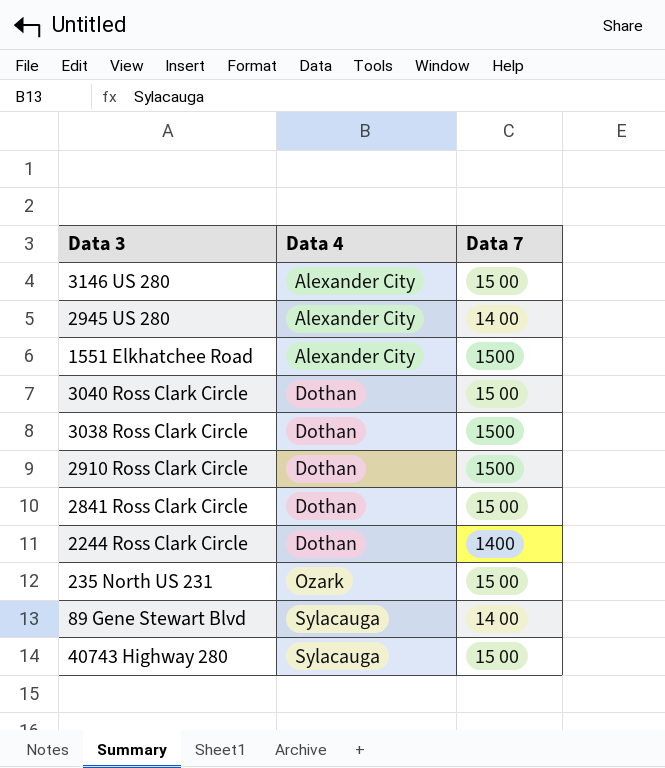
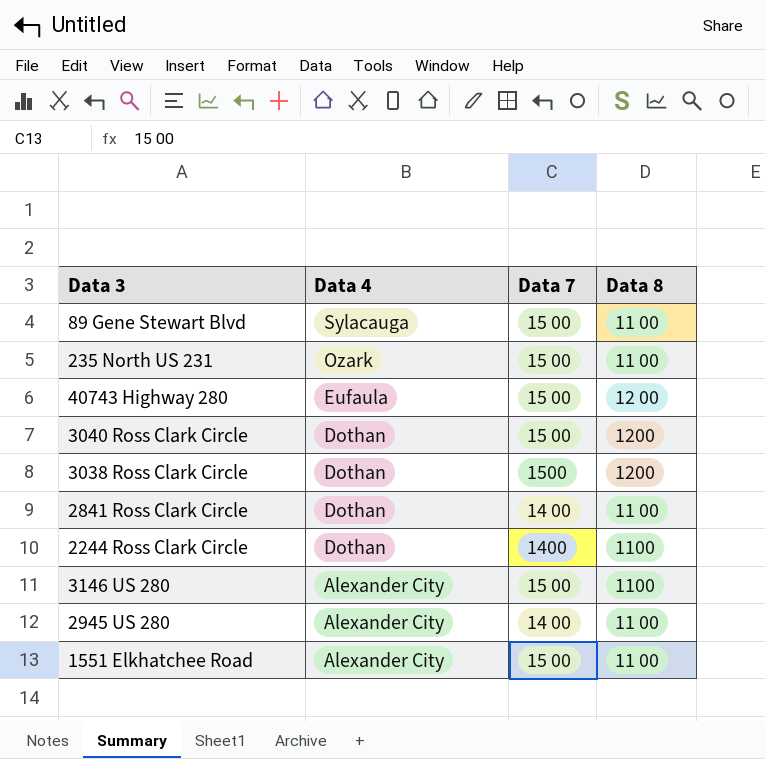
row order: Data 4 ascending -> Data 4 descending
column Data 8 | position: none -> 4
row 2910 Ross Clark Circle: Dothan | 1500 -> none
89 Gene Stewart Blvd | Data 7: 14 00 -> 15 00
40743 Highway 280 | Data 4: Sylacauga -> Eufaula
2841 Ross Clark Circle | Data 7: 15 00 -> 14 00
1551 Elkhatchee Road | Data 7: 1500 -> 15 00

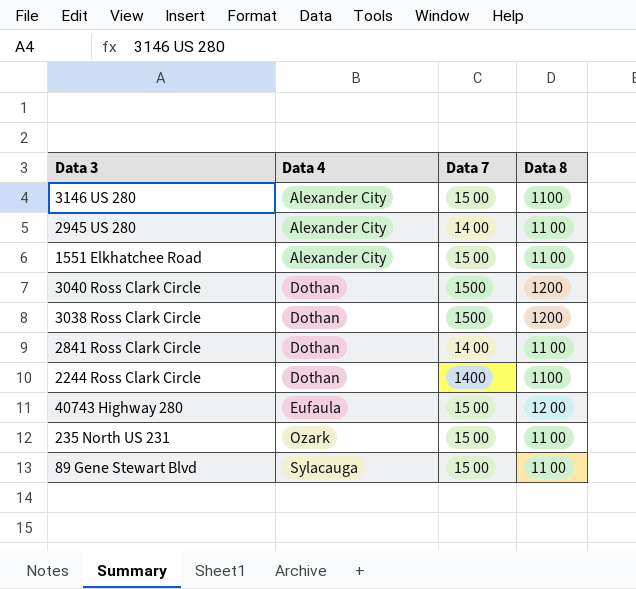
row order: Data 4 descending -> Data 4 ascending
3040 Ross Clark Circle | Data 7: 15 00 -> 1500

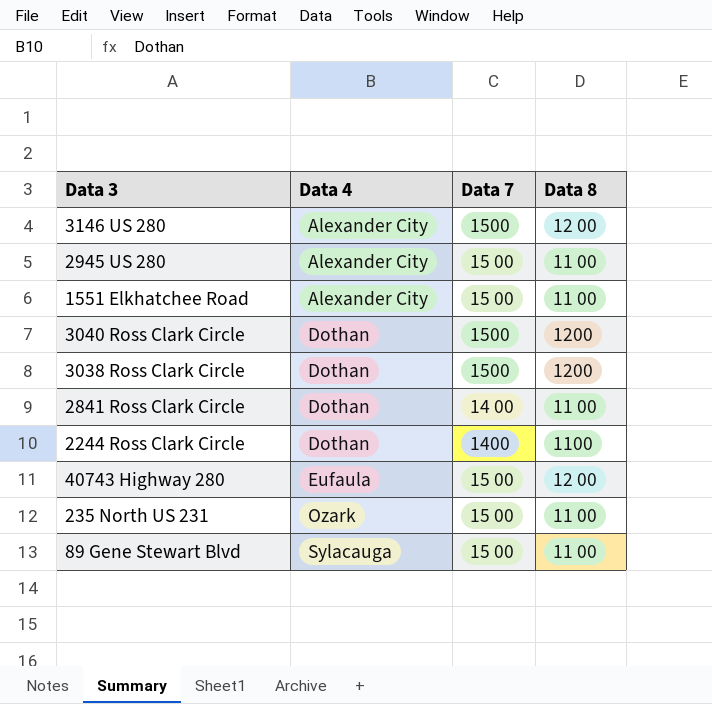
3146 US 280 | Data 7: 15 00 -> 1500
3146 US 280 | Data 8: 1100 -> 12 00
2945 US 280 | Data 7: 14 00 -> 15 00

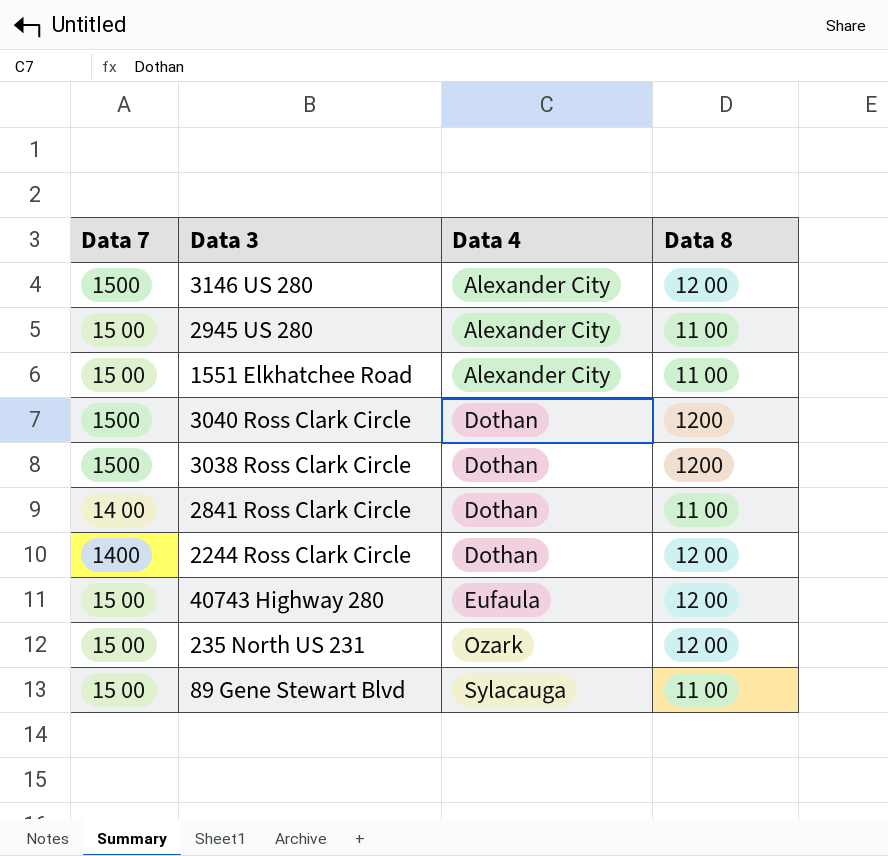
column Data 7 | position: 3 -> 1
2244 Ross Clark Circle | Data 8: 1100 -> 12 00
235 North US 231 | Data 8: 11 00 -> 12 00

